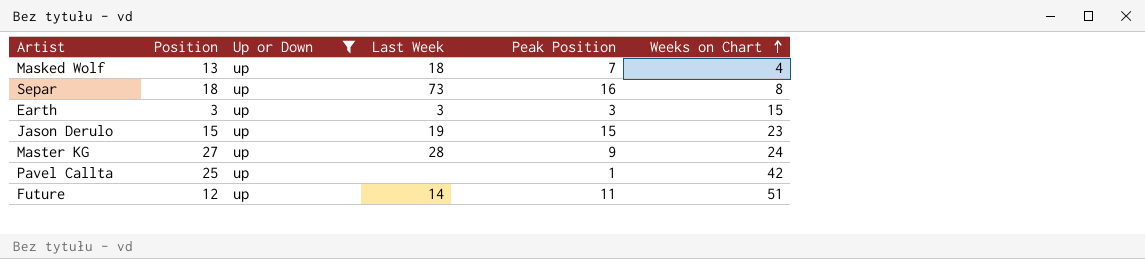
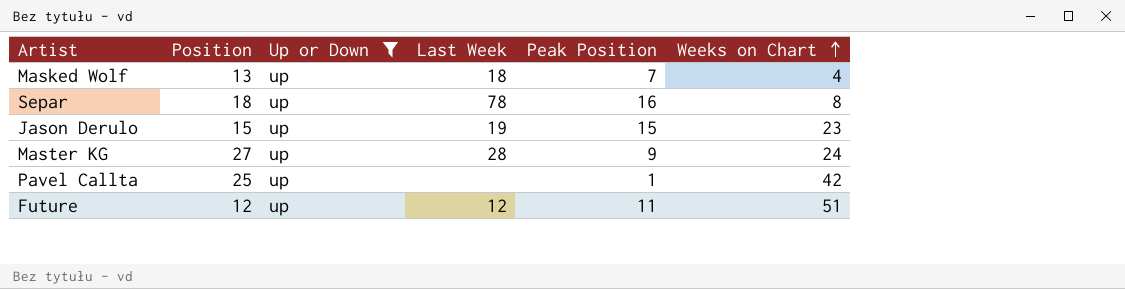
row Earth: 3 | up | 3 | 3 | 15 -> none
Separ | Last Week: 73 -> 78
Future | Last Week: 14 -> 12

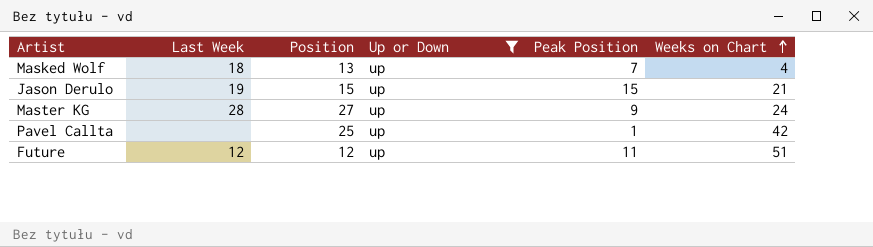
column Last Week | position: 4 -> 2
row Separ: 18 | up | 78 | 16 | 8 -> none
Jason Derulo | Weeks on Chart: 23 -> 21

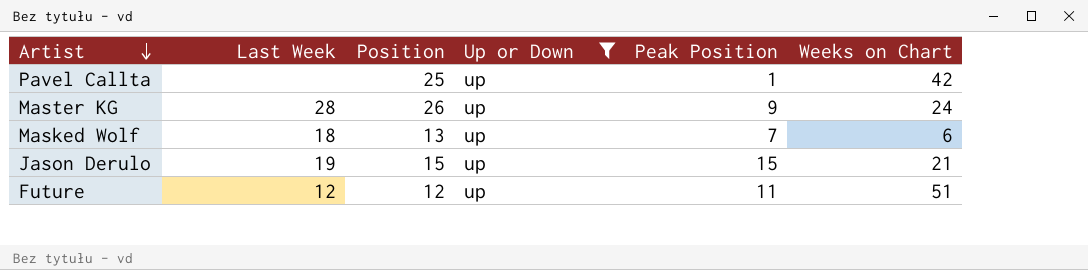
row order: Weeks on Chart ascending -> Artist descending
Master KG | Position: 27 -> 26
Masked Wolf | Weeks on Chart: 4 -> 6

